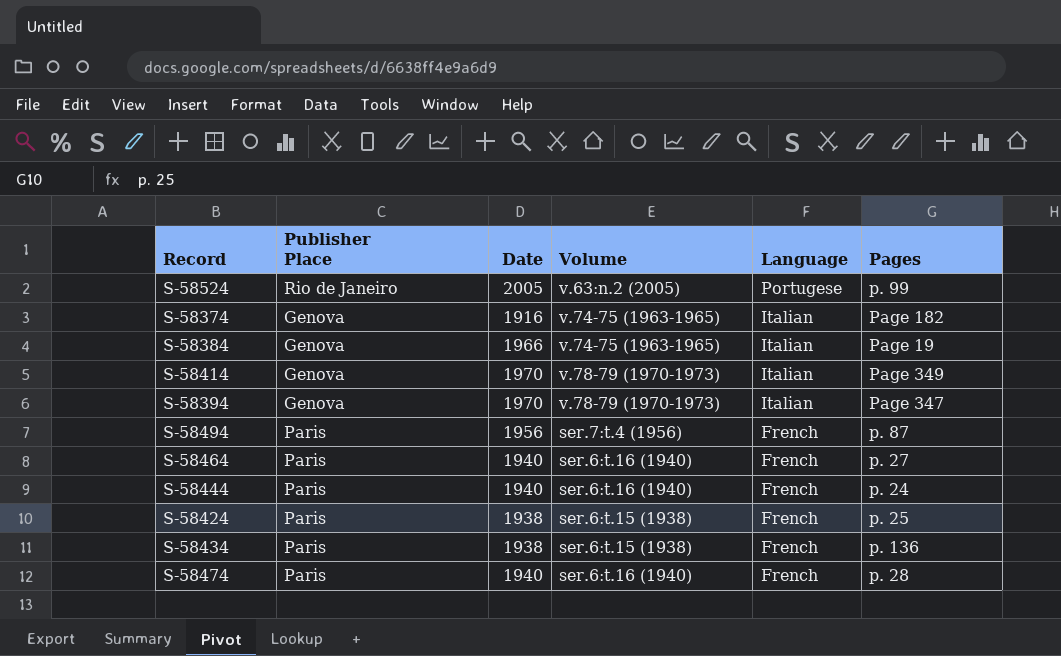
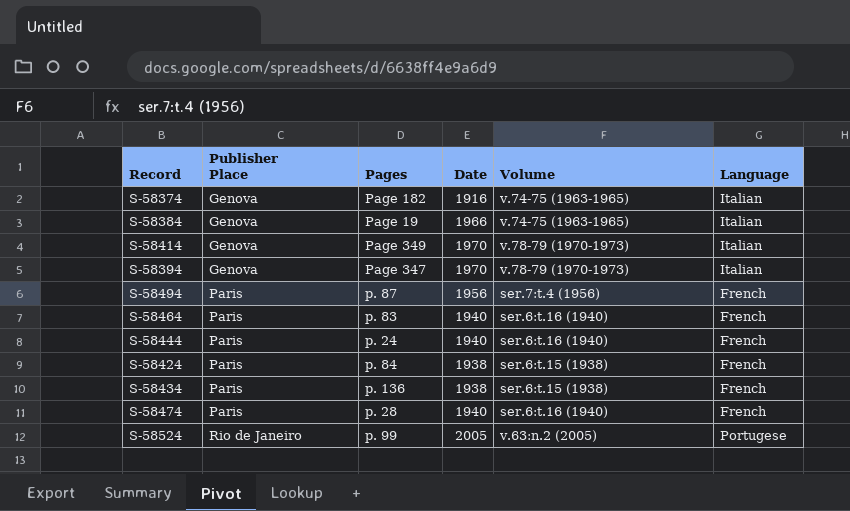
row order: Language descending -> Publisher Place ascending
column Pages | position: 6 -> 3
S-58464 | Pages: p. 27 -> p. 83
S-58424 | Pages: p. 25 -> p. 84

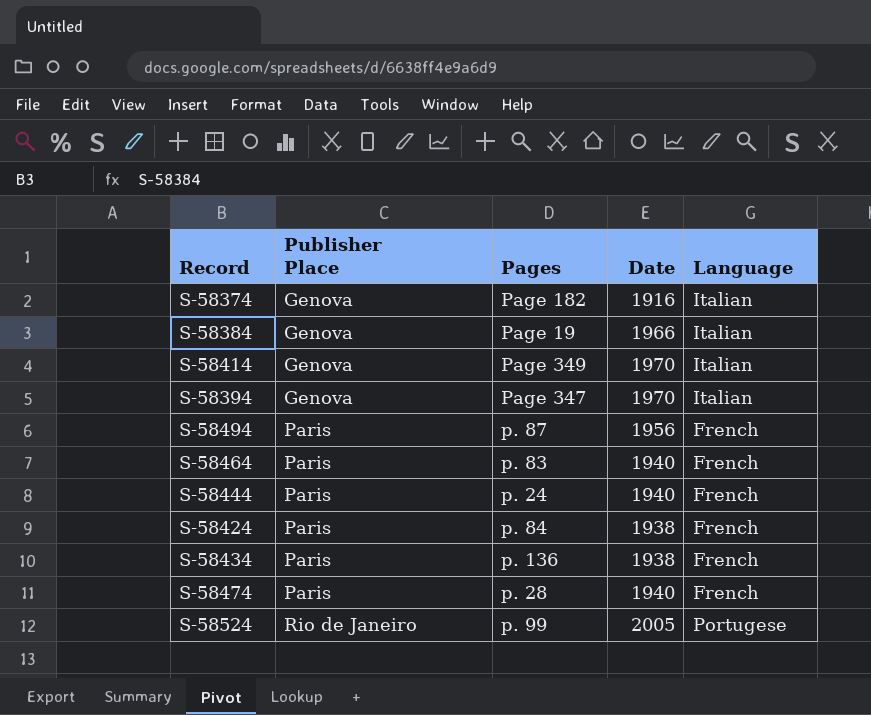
column Volume | position: 5 -> none

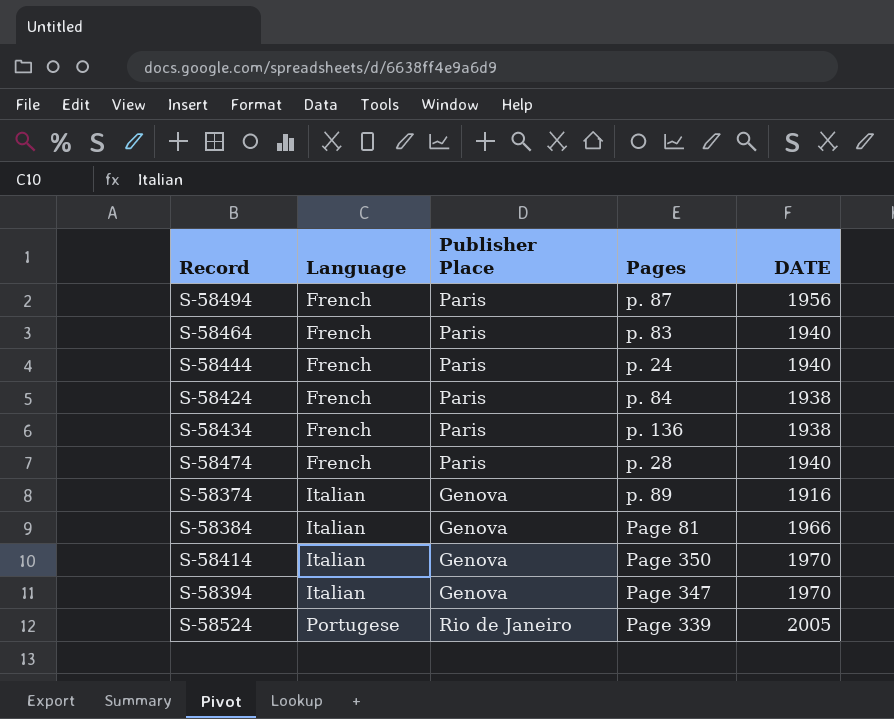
row order: Publisher Place ascending -> Language ascending
column Language | position: 5 -> 2
column name: Date -> DATE
S-58374 | Pages: Page 182 -> p. 89
S-58384 | Pages: Page 19 -> Page 81
S-58414 | Pages: Page 349 -> Page 350
S-58524 | Pages: p. 99 -> Page 339

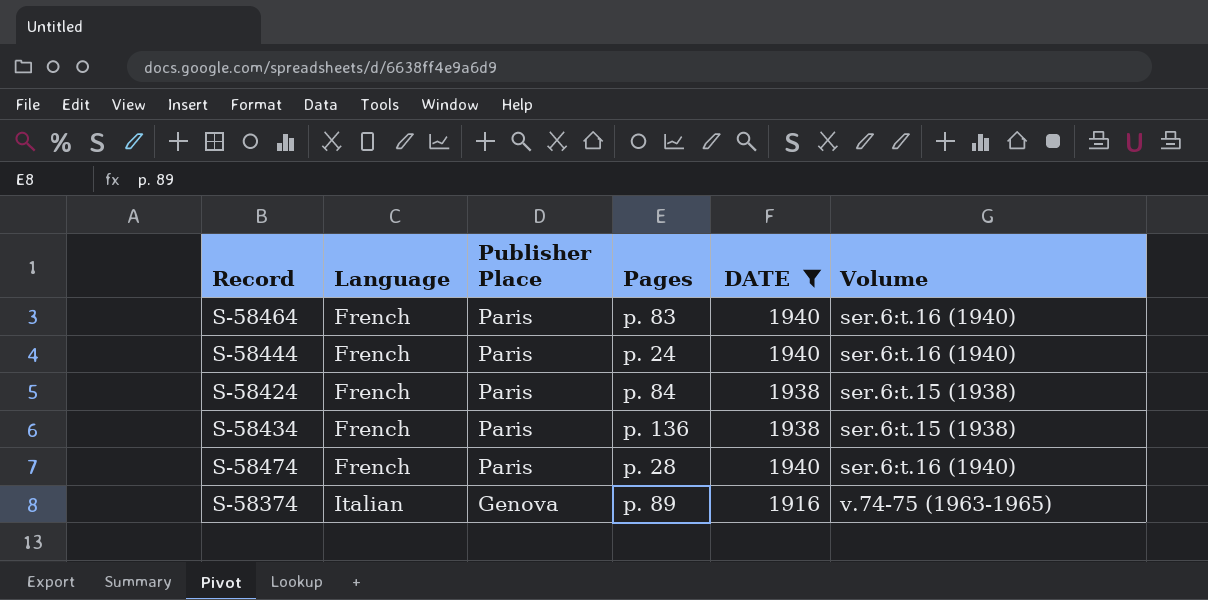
filter: none -> DATE <= 1940
column Volume | position: none -> 6

